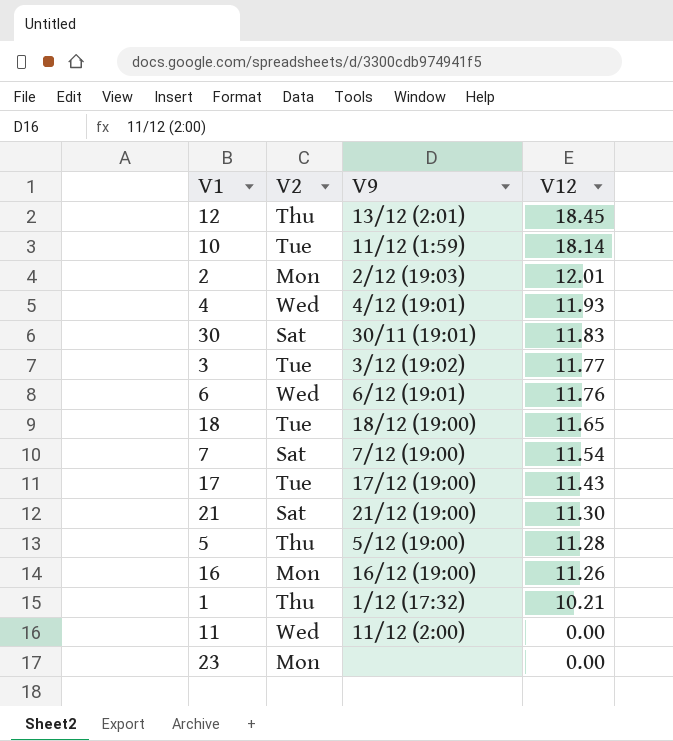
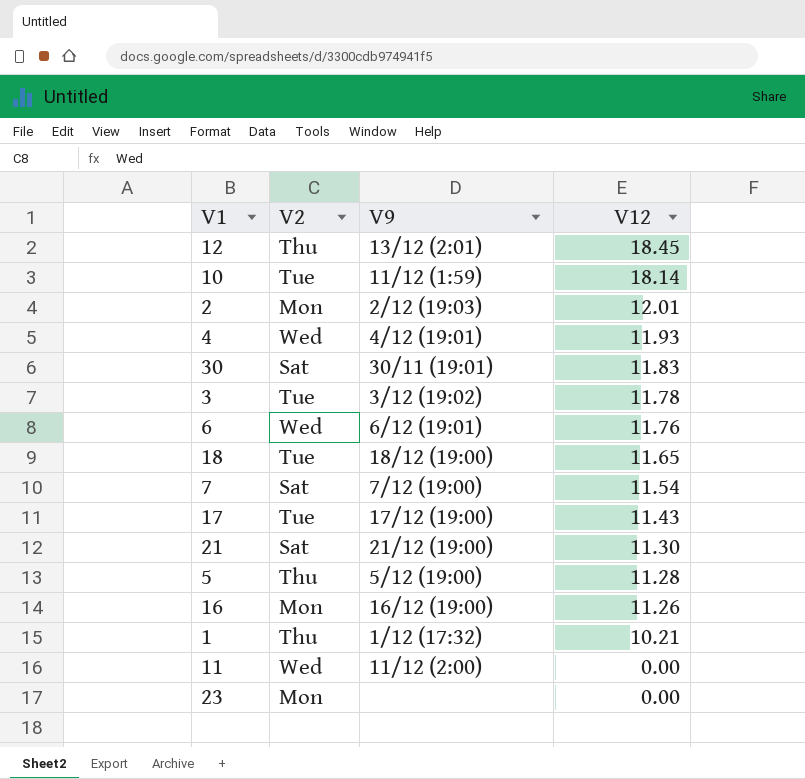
3 | V12: 11.77 -> 11.78

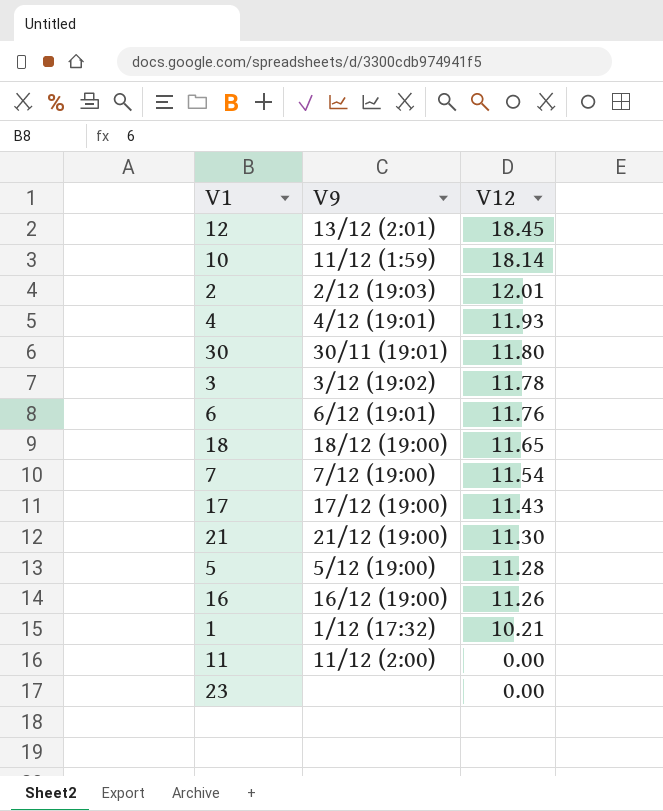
column V2 | position: 2 -> none
30 | V12: 11.83 -> 11.80

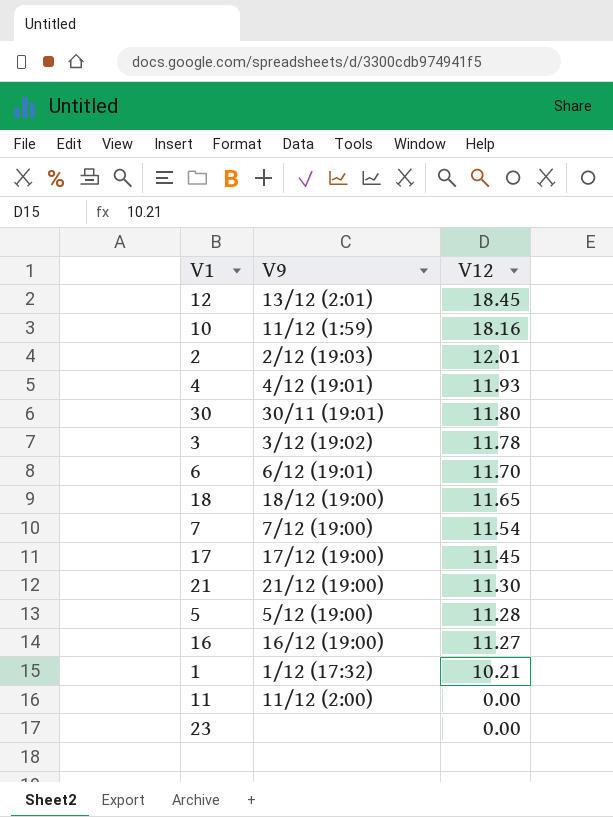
10 | V12: 18.14 -> 18.16
6 | V12: 11.76 -> 11.70
17 | V12: 11.43 -> 11.45
16 | V12: 11.26 -> 11.27

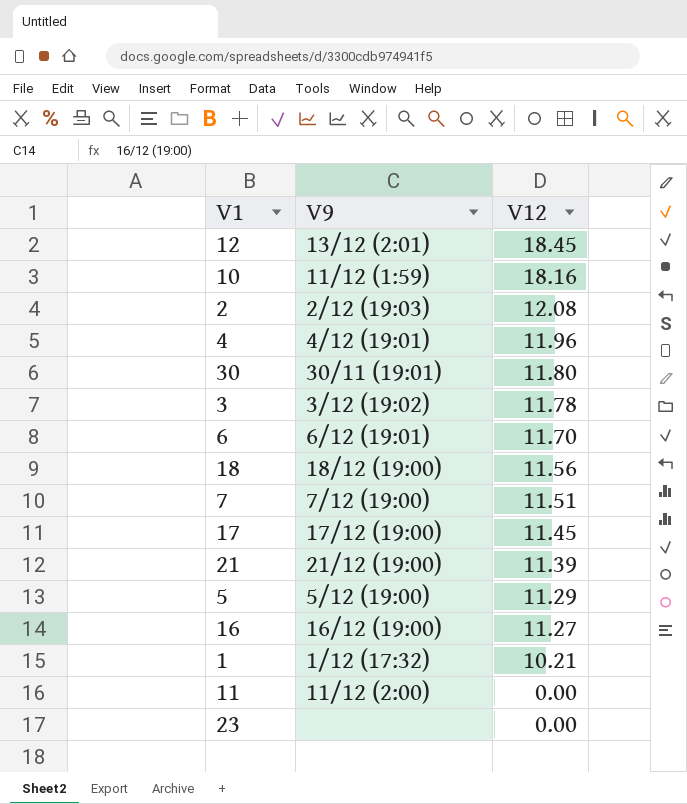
2 | V12: 12.01 -> 12.08
4 | V12: 11.93 -> 11.96
18 | V12: 11.65 -> 11.56
7 | V12: 11.54 -> 11.51
21 | V12: 11.30 -> 11.39
5 | V12: 11.28 -> 11.29

